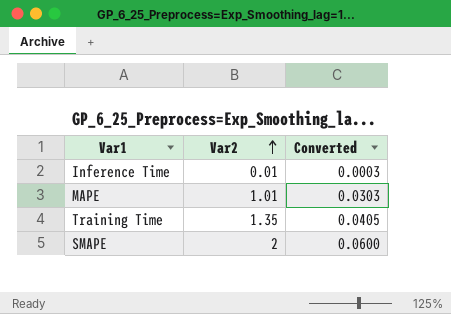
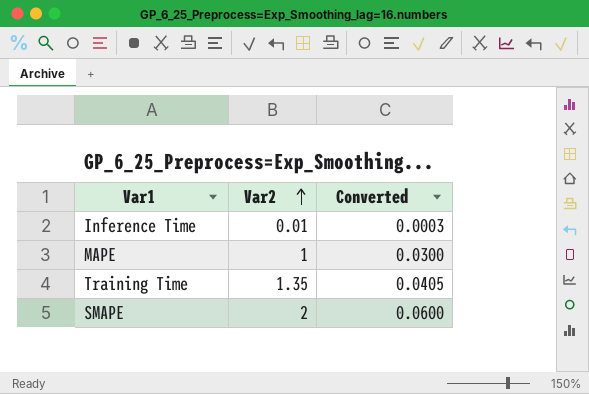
MAPE | Var2: 1.01 -> 1
MAPE | Converted: 0.0303 -> 0.0300

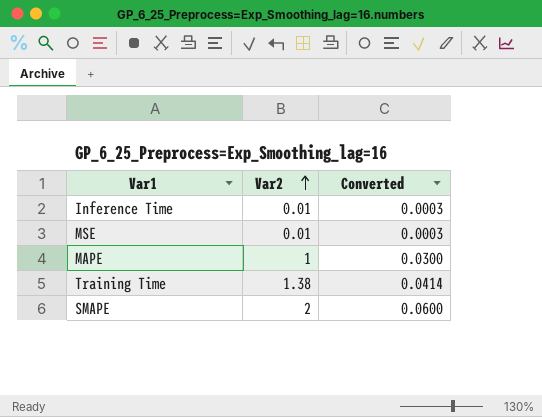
row MSE: none -> 0.01 | 0.0003
Training Time | Var2: 1.35 -> 1.38
Training Time | Converted: 0.0405 -> 0.0414

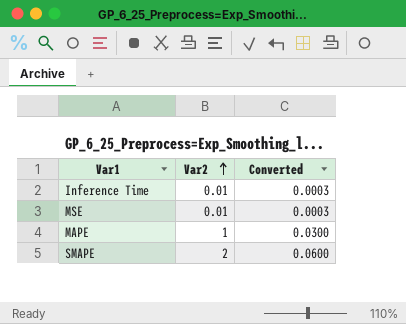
row Training Time: 1.38 | 0.0414 -> none

